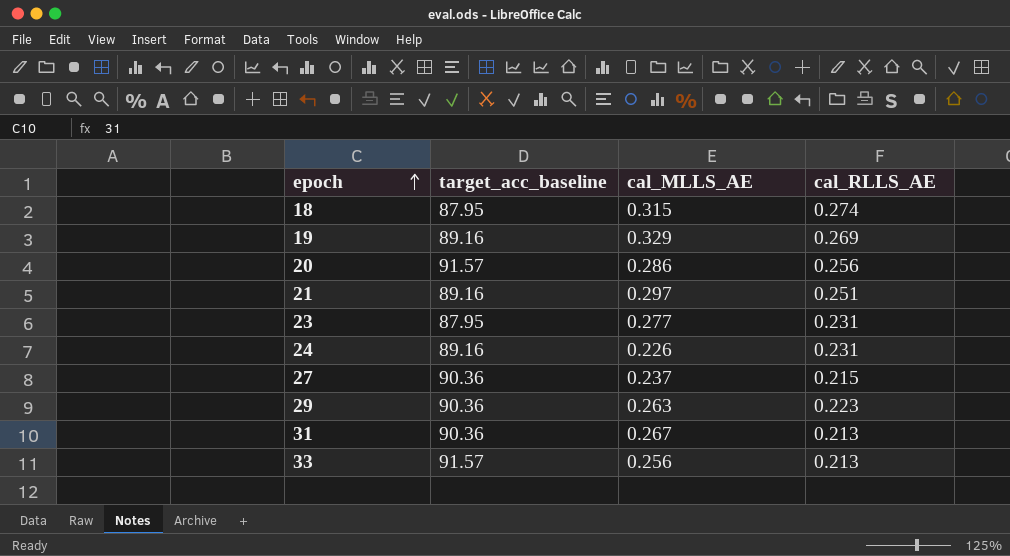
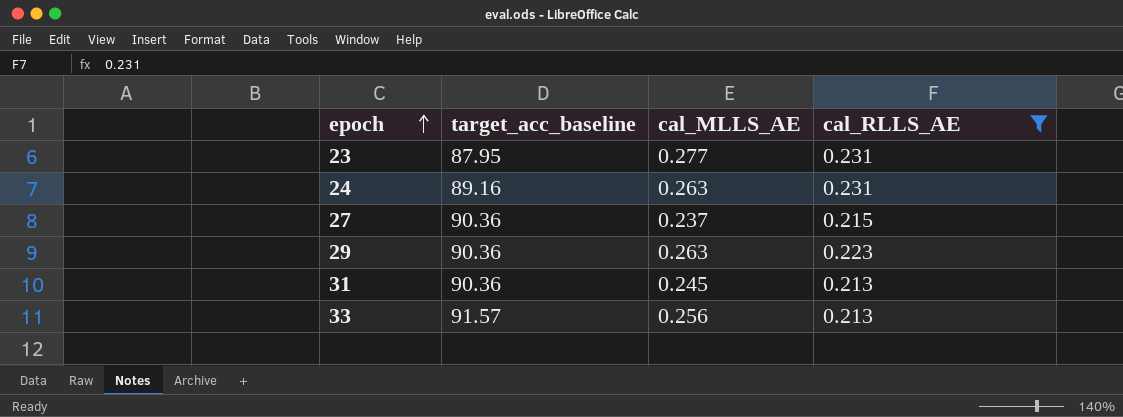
filter: none -> cal_RLLS_AE <= 0.231
24 | cal_MLLS_AE: 0.226 -> 0.263
31 | cal_MLLS_AE: 0.267 -> 0.245

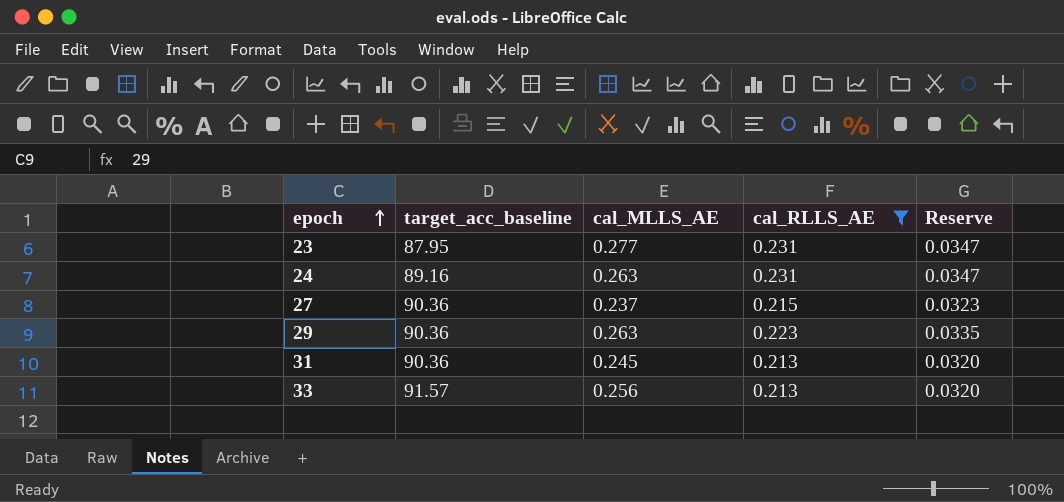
column Reserve | formula: none -> [cal_RLLS_AE] * 0.15

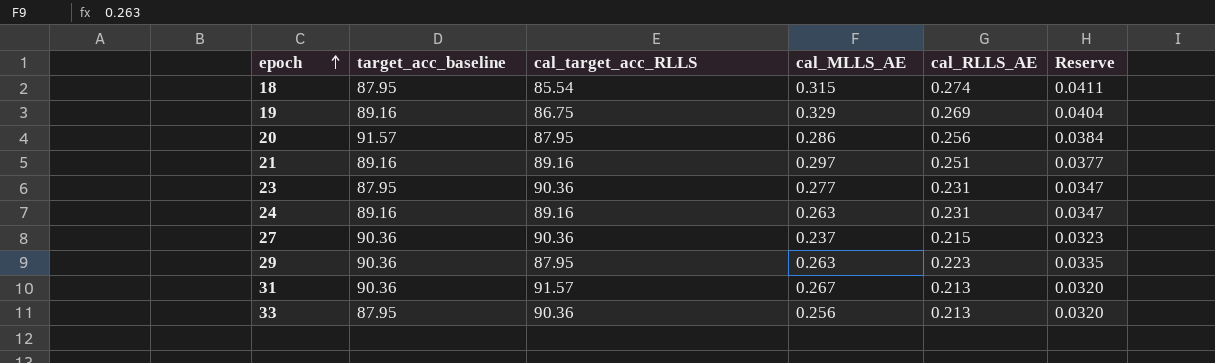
filter: cal_RLLS_AE <= 0.231 -> none
column cal_target_acc_RLLS | position: none -> 3
31 | cal_MLLS_AE: 0.245 -> 0.267
33 | target_acc_baseline: 91.57 -> 87.95

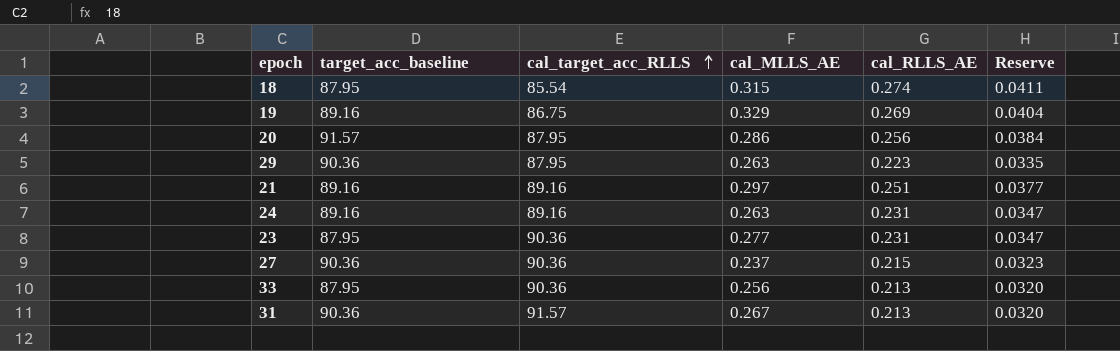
row order: epoch ascending -> cal_target_acc_RLLS ascending

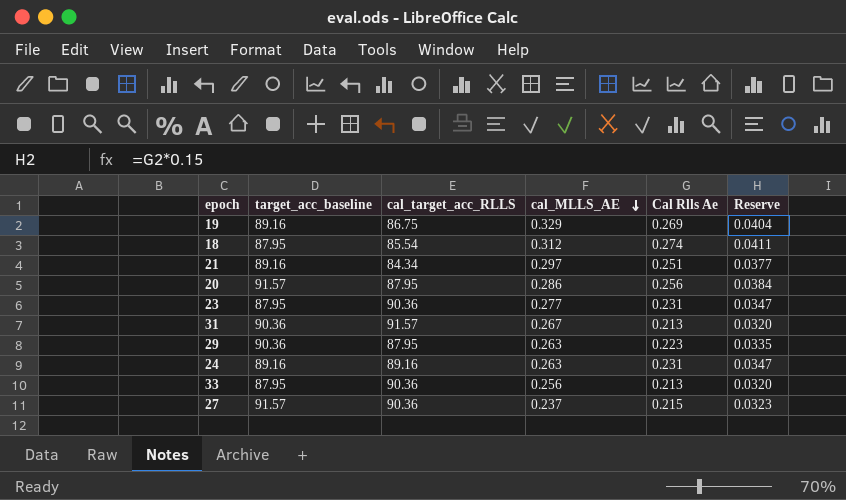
row order: cal_target_acc_RLLS ascending -> cal_MLLS_AE descending
column name: cal_RLLS_AE -> Cal Rlls Ae
18 | cal_MLLS_AE: 0.315 -> 0.312
21 | cal_target_acc_RLLS: 89.16 -> 84.34
27 | target_acc_baseline: 90.36 -> 91.57

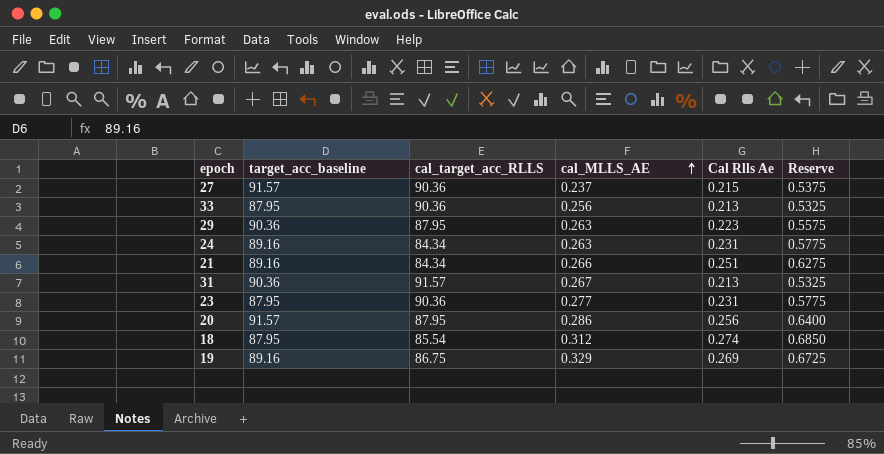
row order: cal_MLLS_AE descending -> cal_MLLS_AE ascending
column Reserve | formula: [Cal Rlls Ae] * 0.15 -> [Cal Rlls Ae] * 2.5
24 | cal_target_acc_RLLS: 89.16 -> 84.34
21 | cal_MLLS_AE: 0.297 -> 0.266

